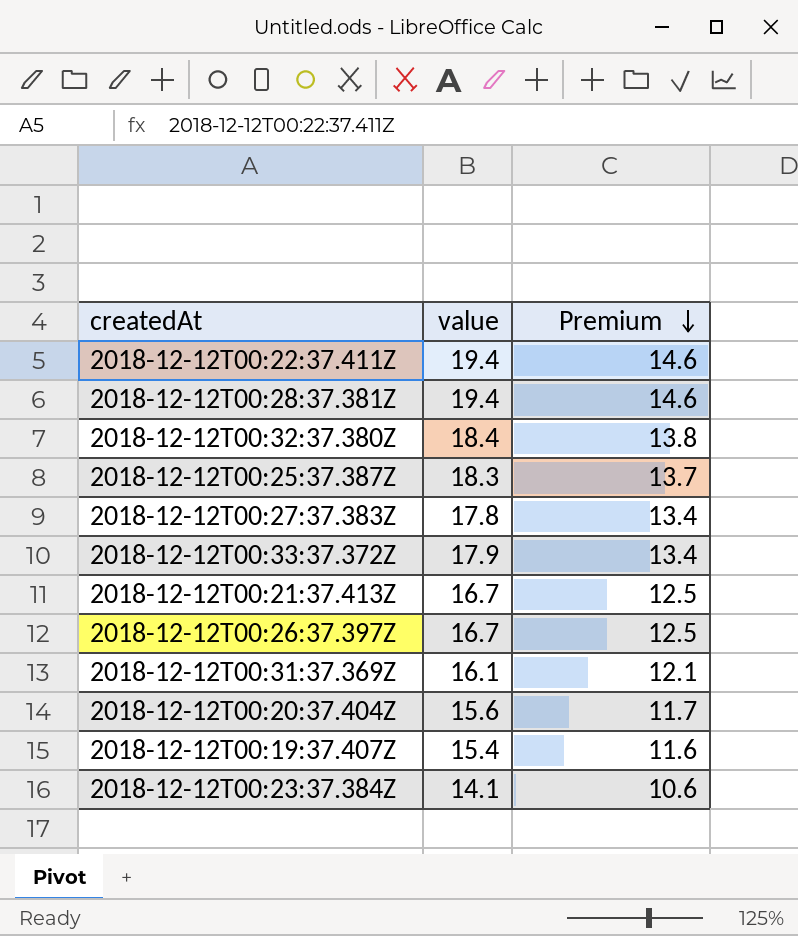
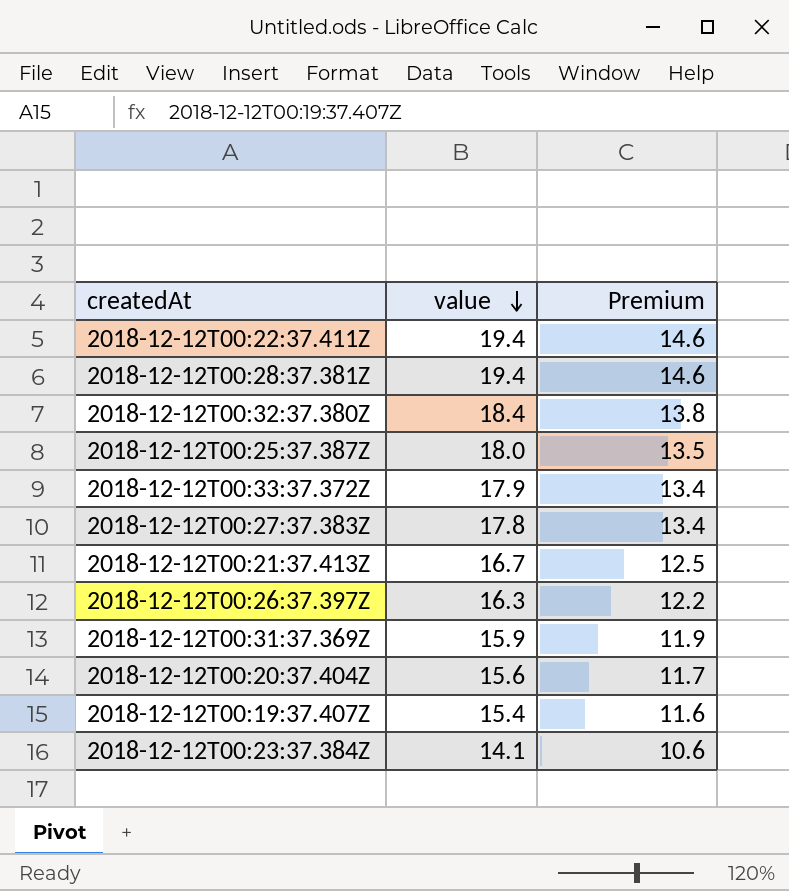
row order: Premium descending -> value descending
2018-12-12T00:25:37.387Z | value: 18.3 -> 18.0
2018-12-12T00:25:37.387Z | Premium: 13.7 -> 13.5
2018-12-12T00:26:37.397Z | value: 16.7 -> 16.3
2018-12-12T00:26:37.397Z | Premium: 12.5 -> 12.2
2018-12-12T00:31:37.369Z | value: 16.1 -> 15.9
2018-12-12T00:31:37.369Z | Premium: 12.1 -> 11.9

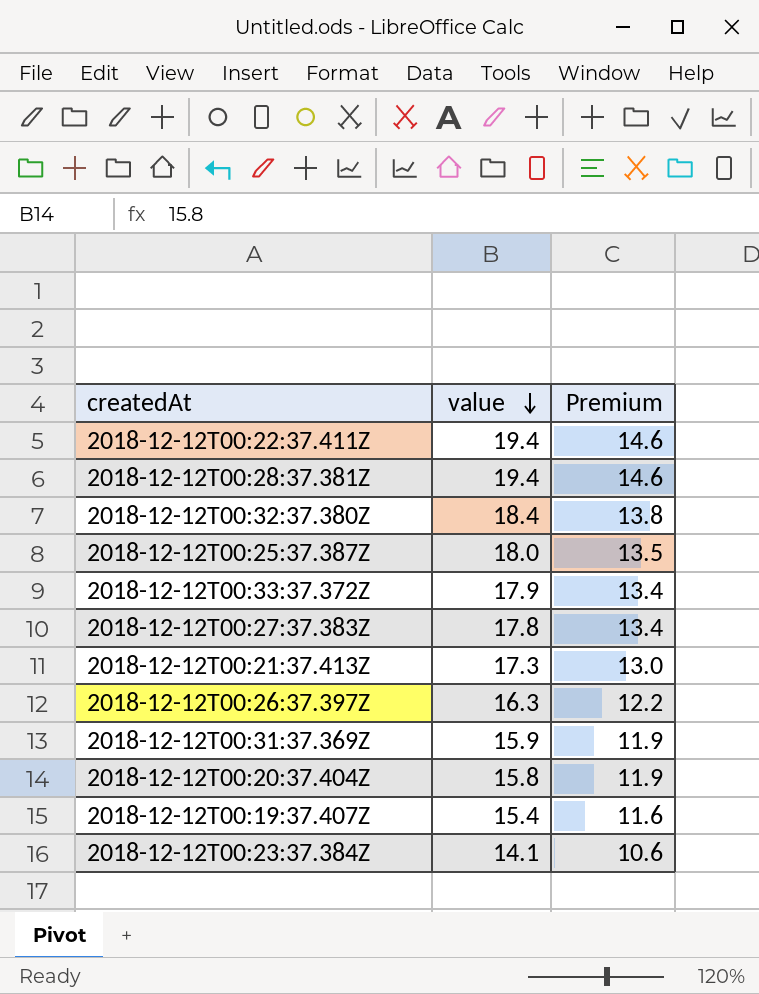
2018-12-12T00:21:37.413Z | value: 16.7 -> 17.3
2018-12-12T00:21:37.413Z | Premium: 12.5 -> 13.0
2018-12-12T00:20:37.404Z | value: 15.6 -> 15.8
2018-12-12T00:20:37.404Z | Premium: 11.7 -> 11.9

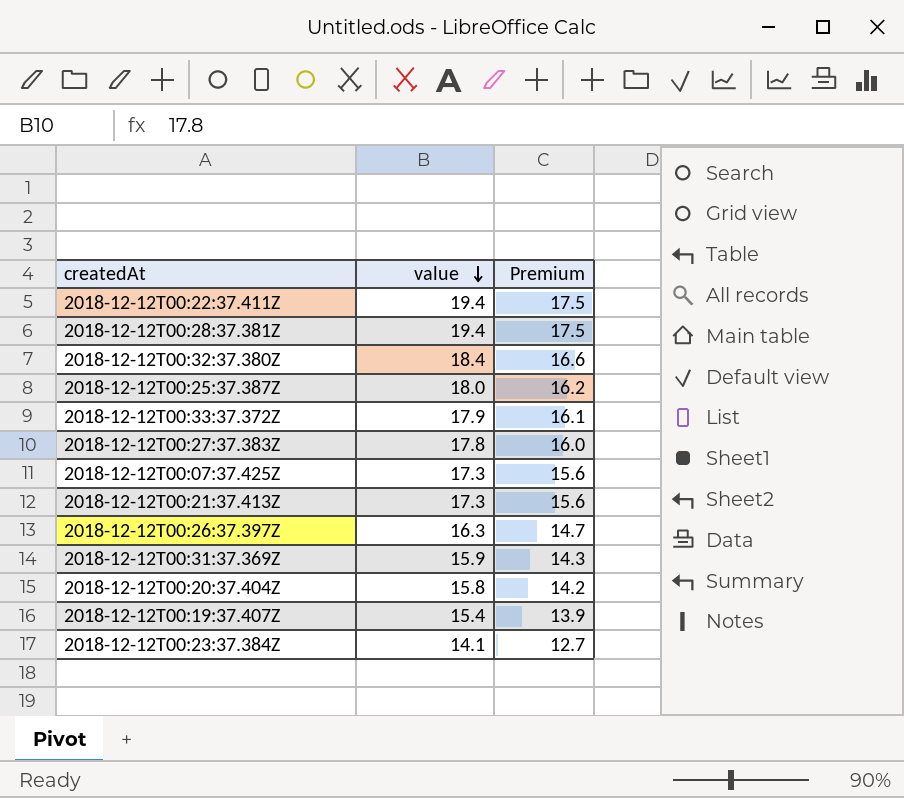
column Premium | formula: [value] * 0.75 -> [value] * 0.9
row 2018-12-12T00:07:37.425Z: none -> 17.3 | 15.6

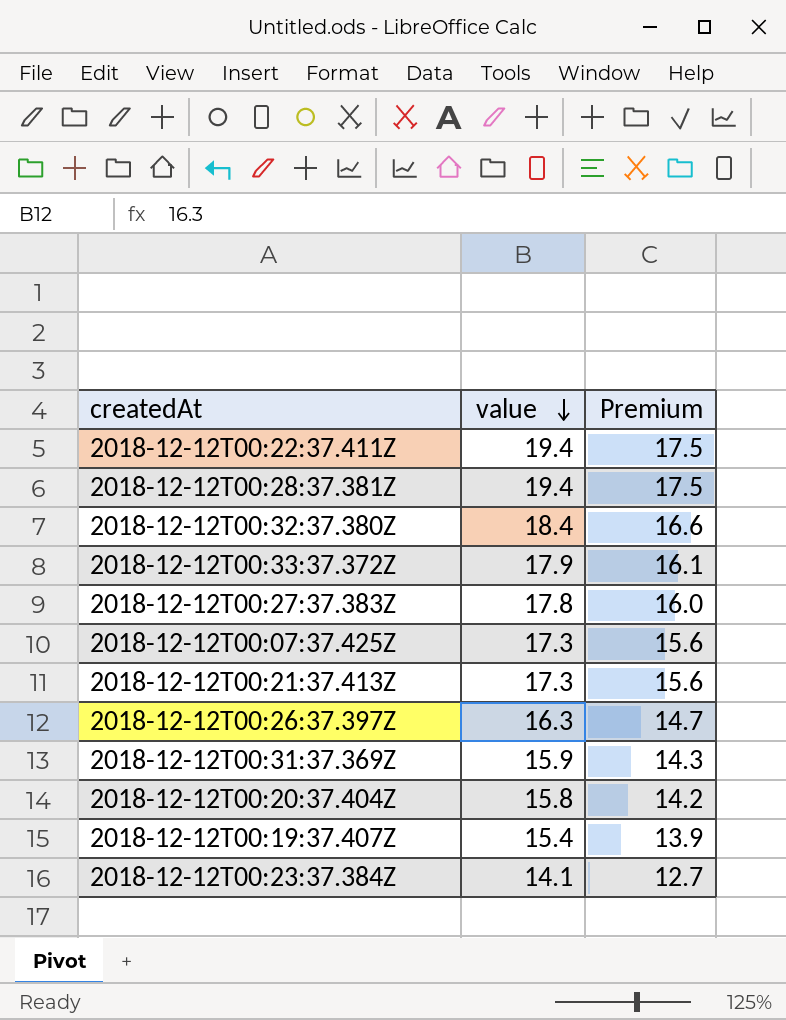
row 2018-12-12T00:25:37.387Z: 18.0 | 16.2 -> none

